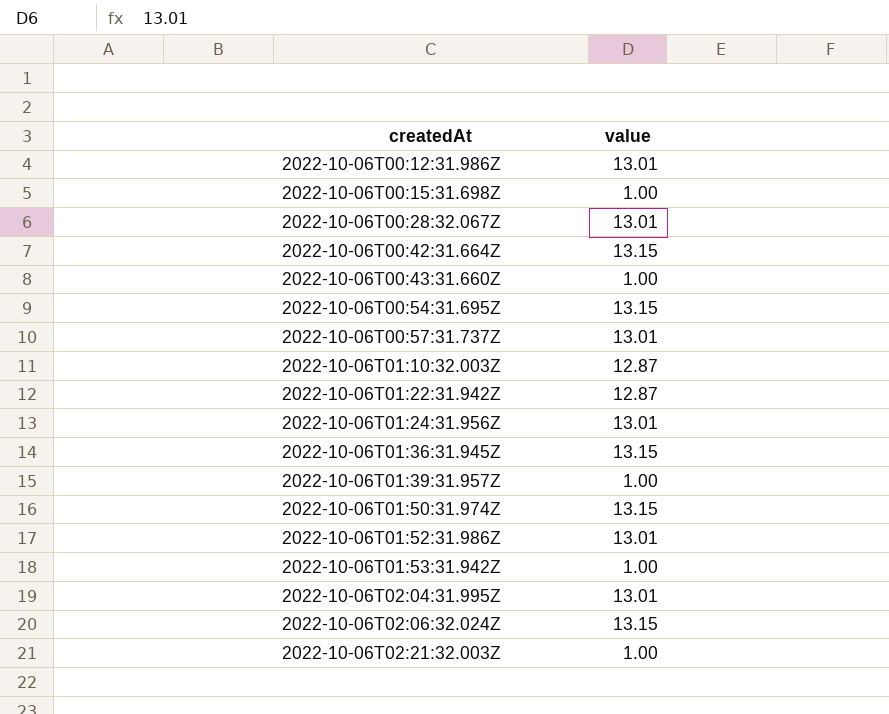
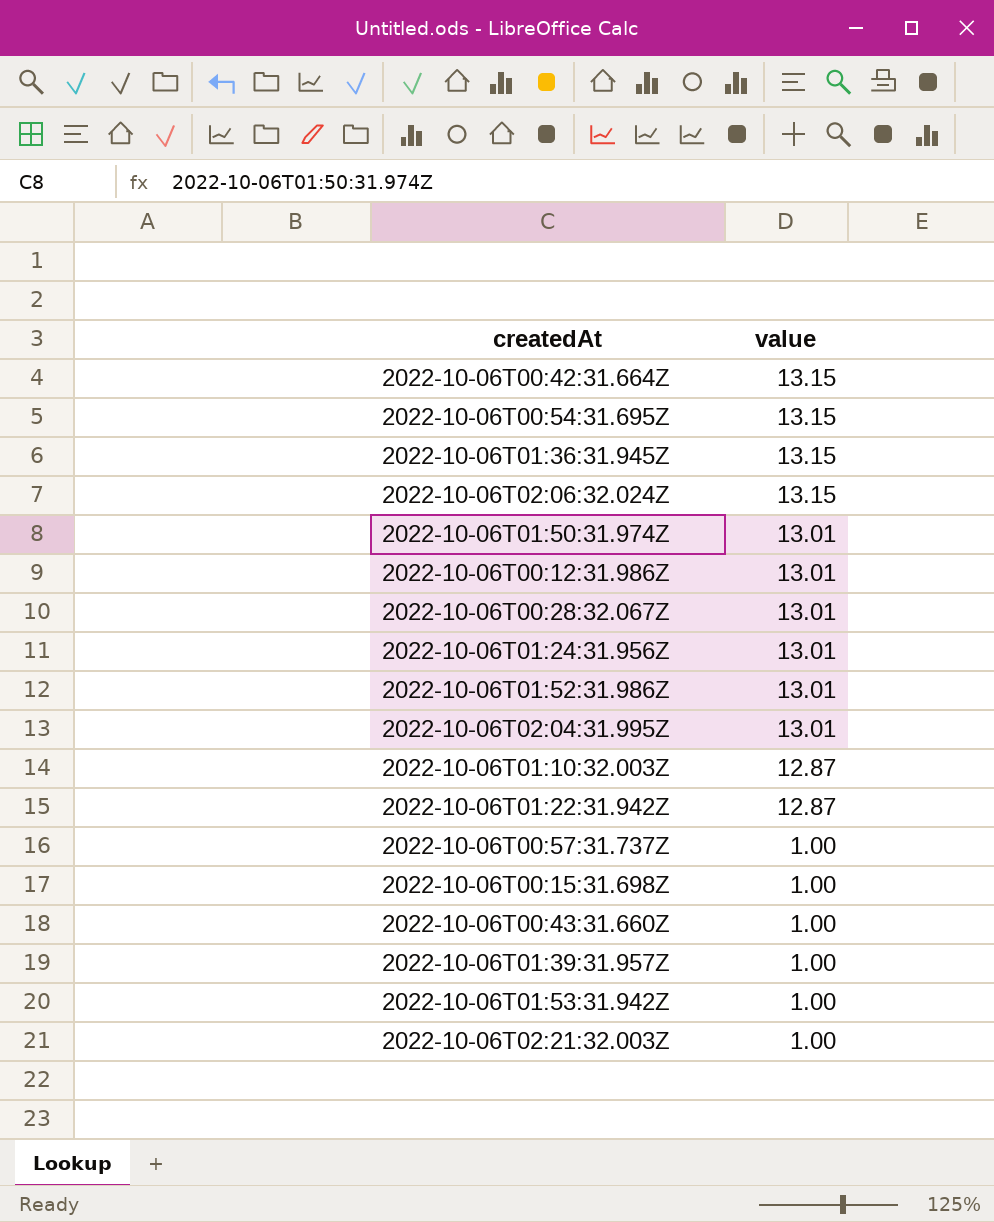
row order: createdAt ascending -> value descending
2022-10-06T01:50:31.974Z | value: 13.15 -> 13.01
2022-10-06T00:57:31.737Z | value: 13.01 -> 1.00

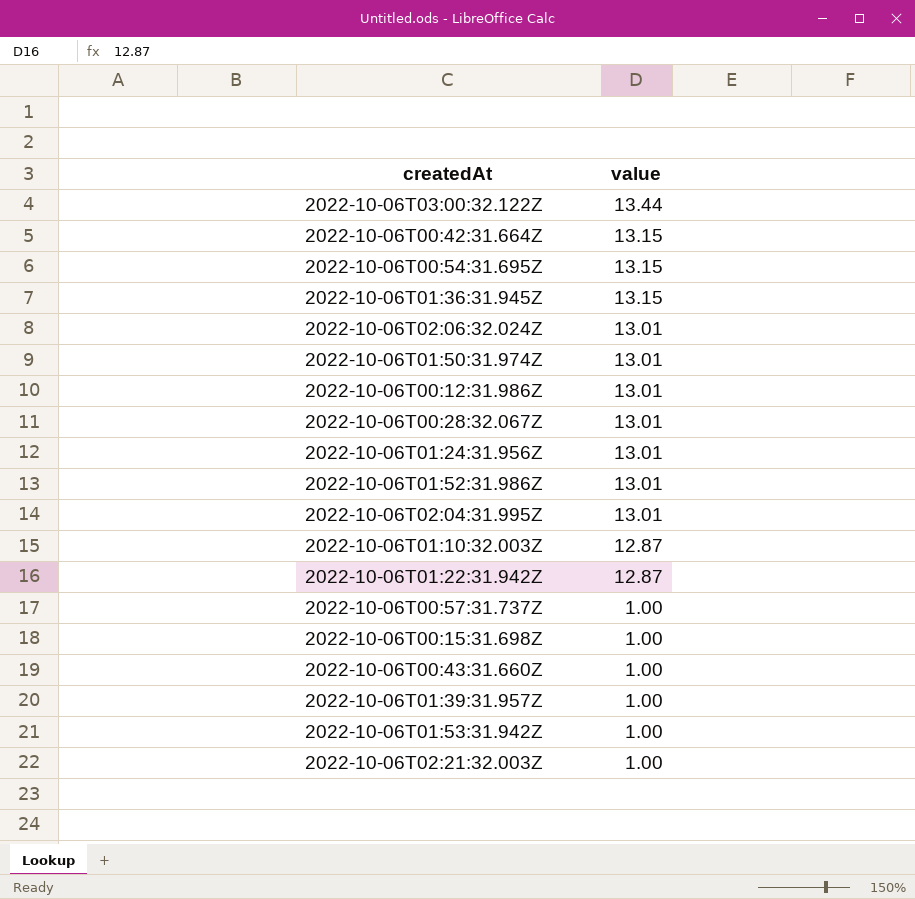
row 2022-10-06T03:00:32.122Z: none -> 13.44
2022-10-06T02:06:32.024Z | value: 13.15 -> 13.01

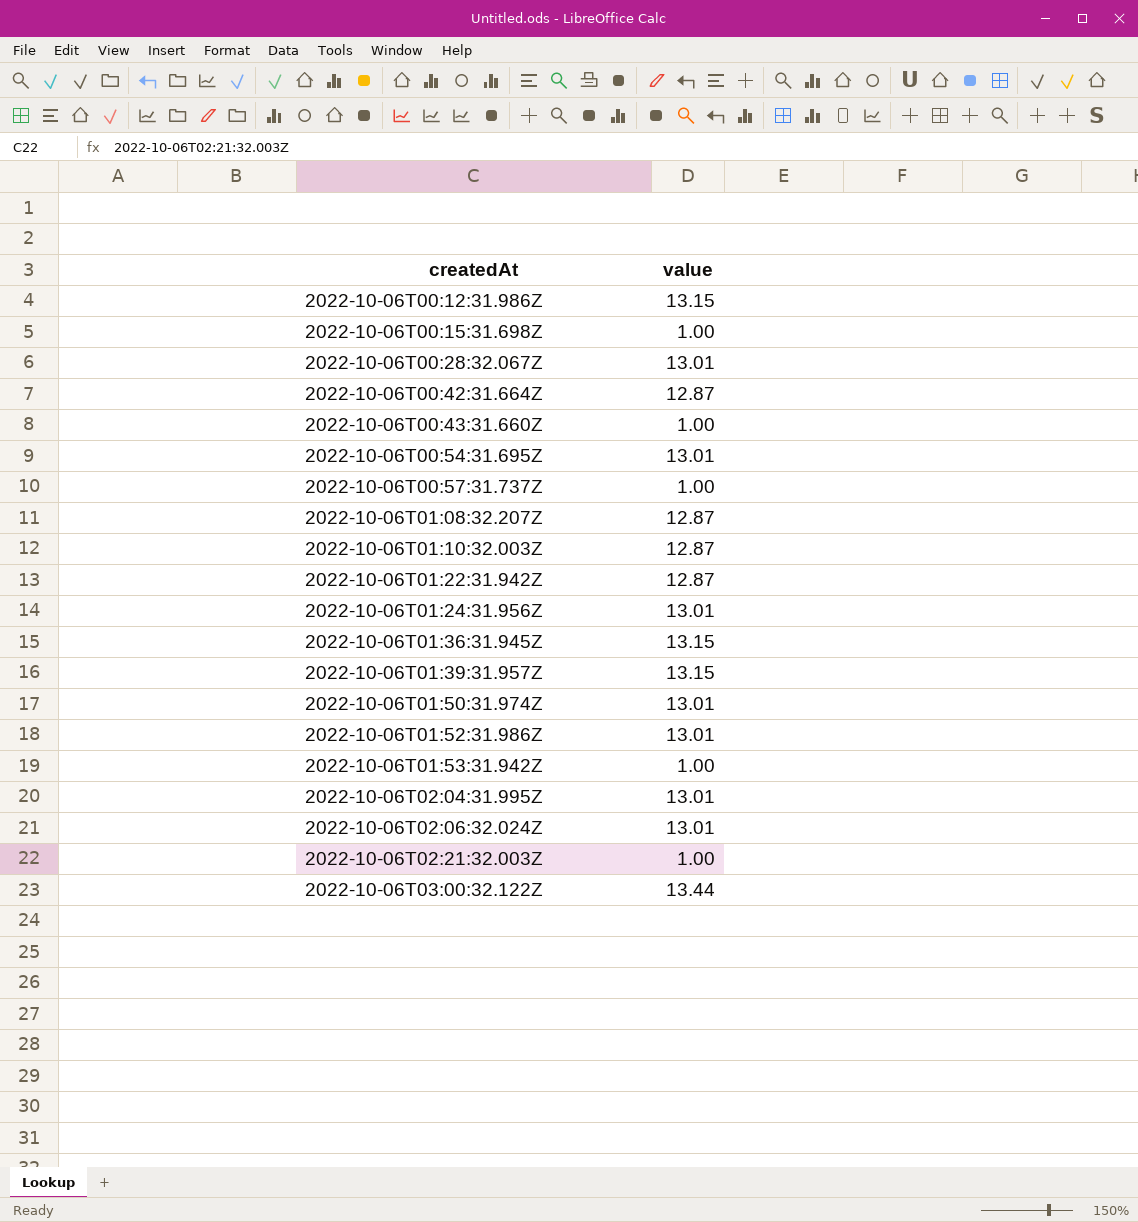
row order: value descending -> createdAt ascending
2022-10-06T00:12:31.986Z | value: 13.01 -> 13.15
2022-10-06T00:42:31.664Z | value: 13.15 -> 12.87
2022-10-06T00:54:31.695Z | value: 13.15 -> 13.01
row 2022-10-06T01:08:32.207Z: none -> 12.87
2022-10-06T01:39:31.957Z | value: 1.00 -> 13.15

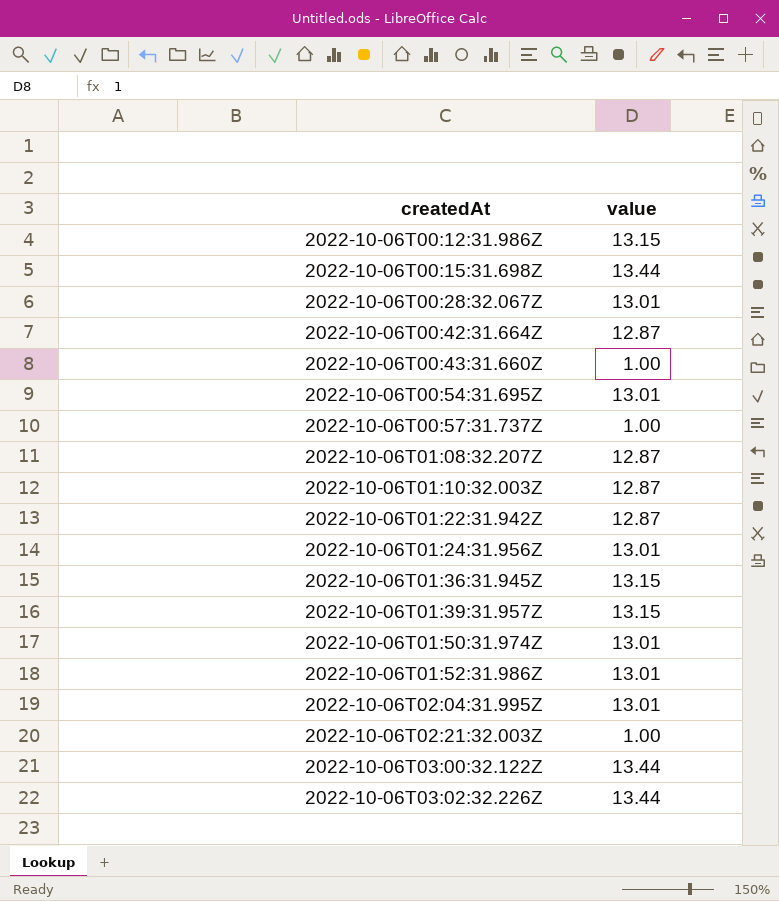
row 2022-10-06T01:53:31.942Z: 1.00 -> none
row 2022-10-06T02:06:32.024Z: 13.01 -> none
2022-10-06T00:15:31.698Z | value: 1.00 -> 13.44
row 2022-10-06T03:02:32.226Z: none -> 13.44

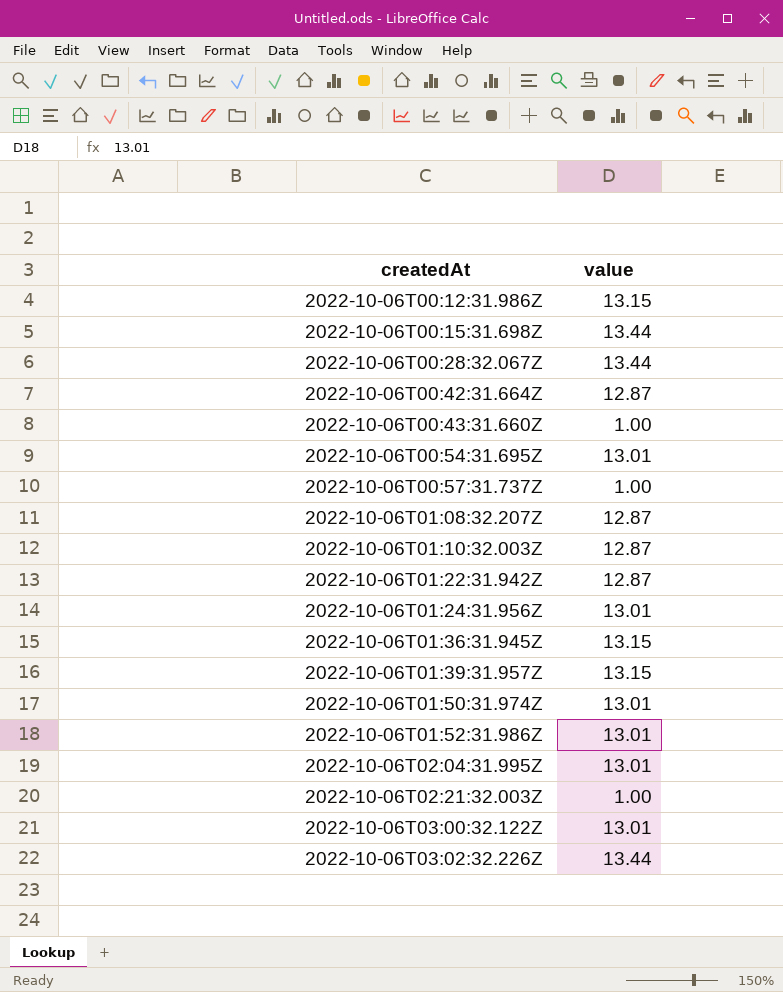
2022-10-06T00:28:32.067Z | value: 13.01 -> 13.44
2022-10-06T03:00:32.122Z | value: 13.44 -> 13.01

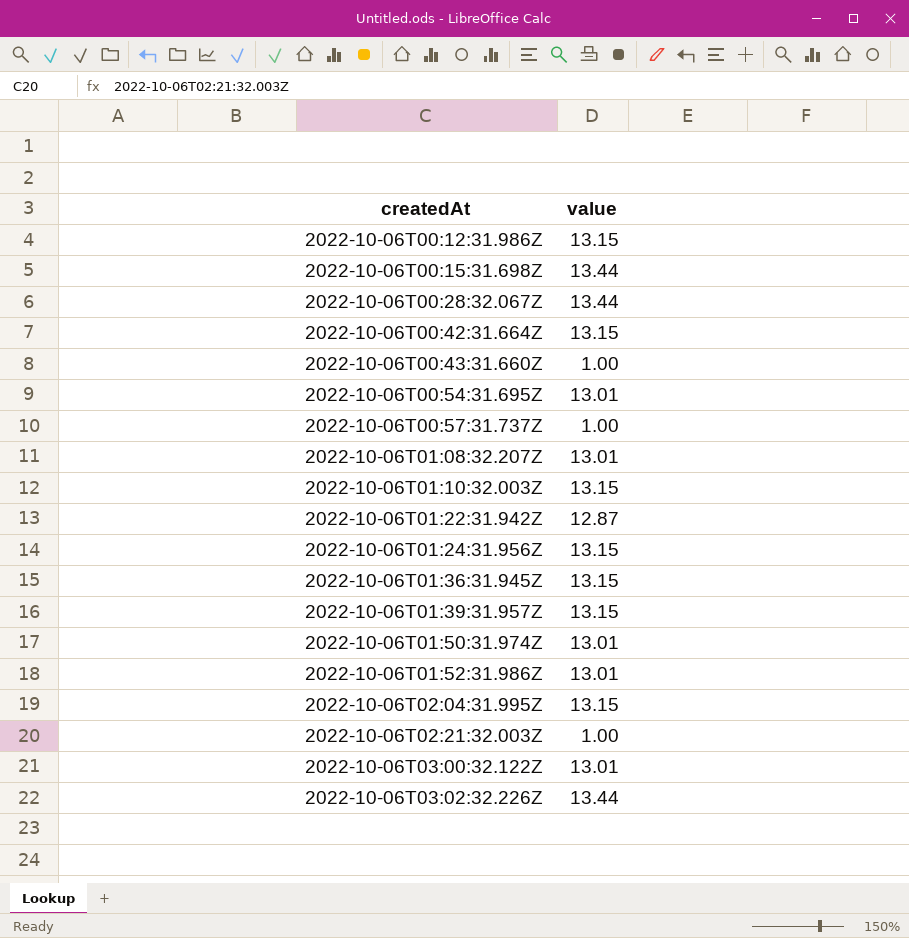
2022-10-06T00:42:31.664Z | value: 12.87 -> 13.15
2022-10-06T01:08:32.207Z | value: 12.87 -> 13.01
2022-10-06T01:10:32.003Z | value: 12.87 -> 13.15
2022-10-06T01:24:31.956Z | value: 13.01 -> 13.15
2022-10-06T02:04:31.995Z | value: 13.01 -> 13.15

